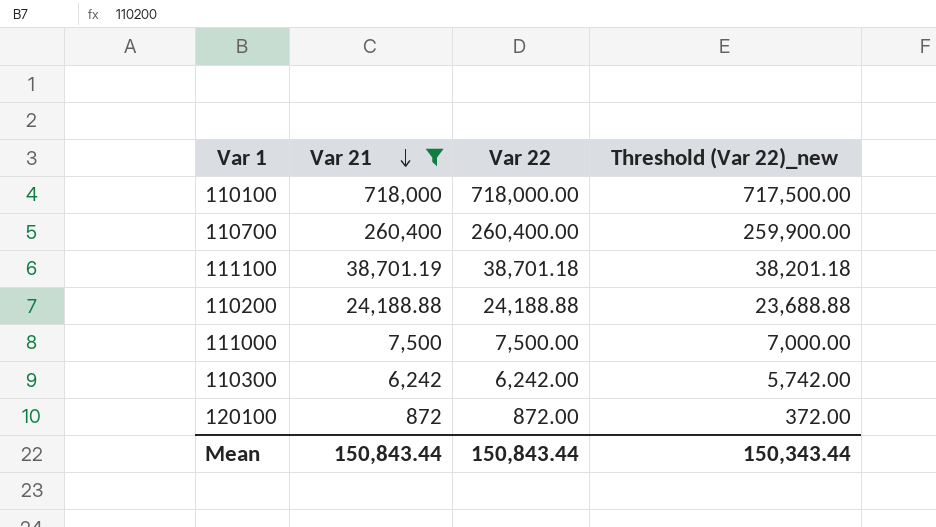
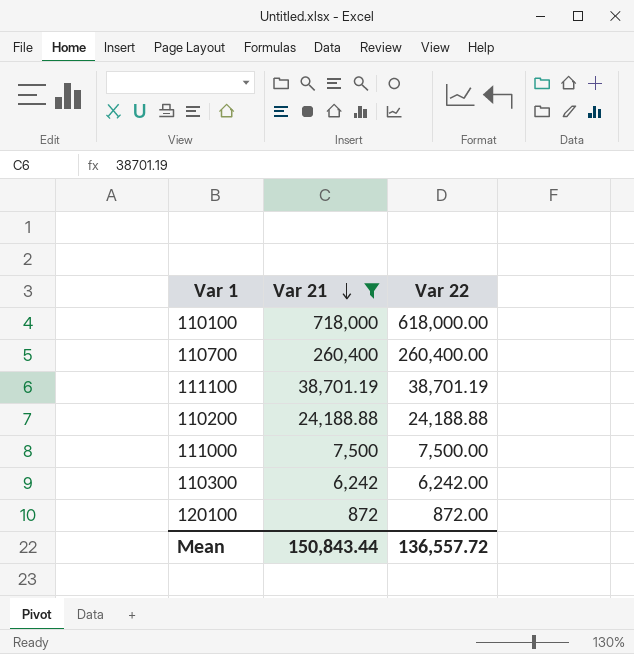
column Threshold (Var 22)_new | formula: [Var 22] - 500 -> none
110100 | Var 22: 718,000.00 -> 618,000.00
111100 | Var 22: 38,701.18 -> 38,701.19
Mean | Var 22: 150,843.44 -> 136,557.72

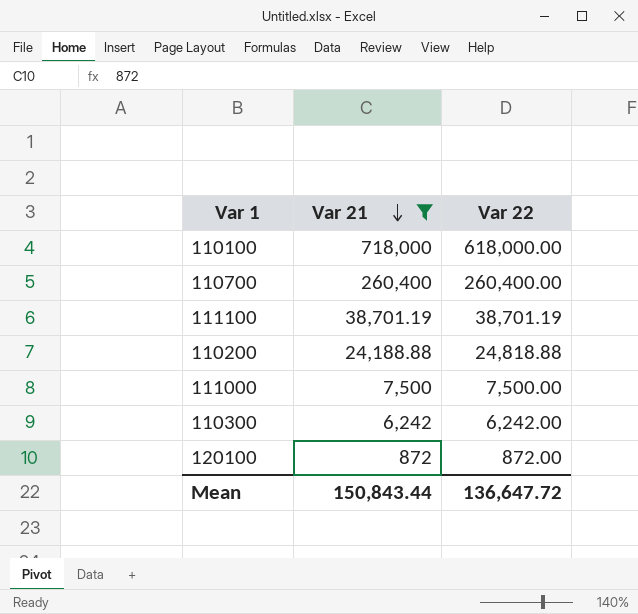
110200 | Var 22: 24,188.88 -> 24,818.88
Mean | Var 22: 136,557.72 -> 136,647.72

